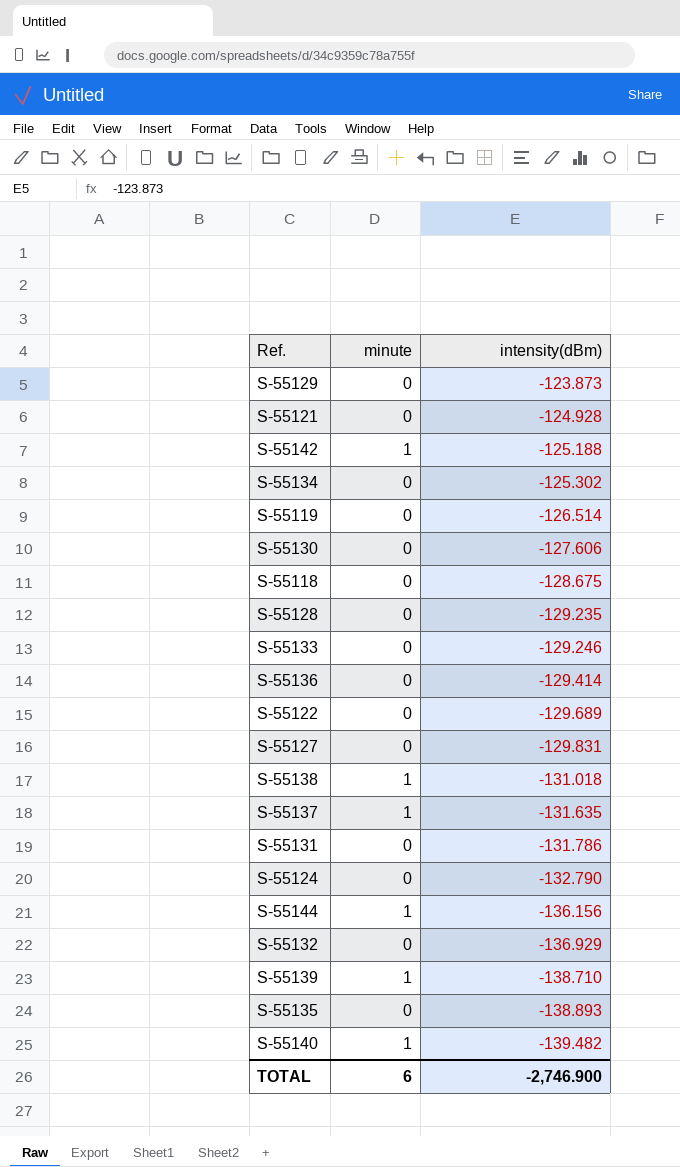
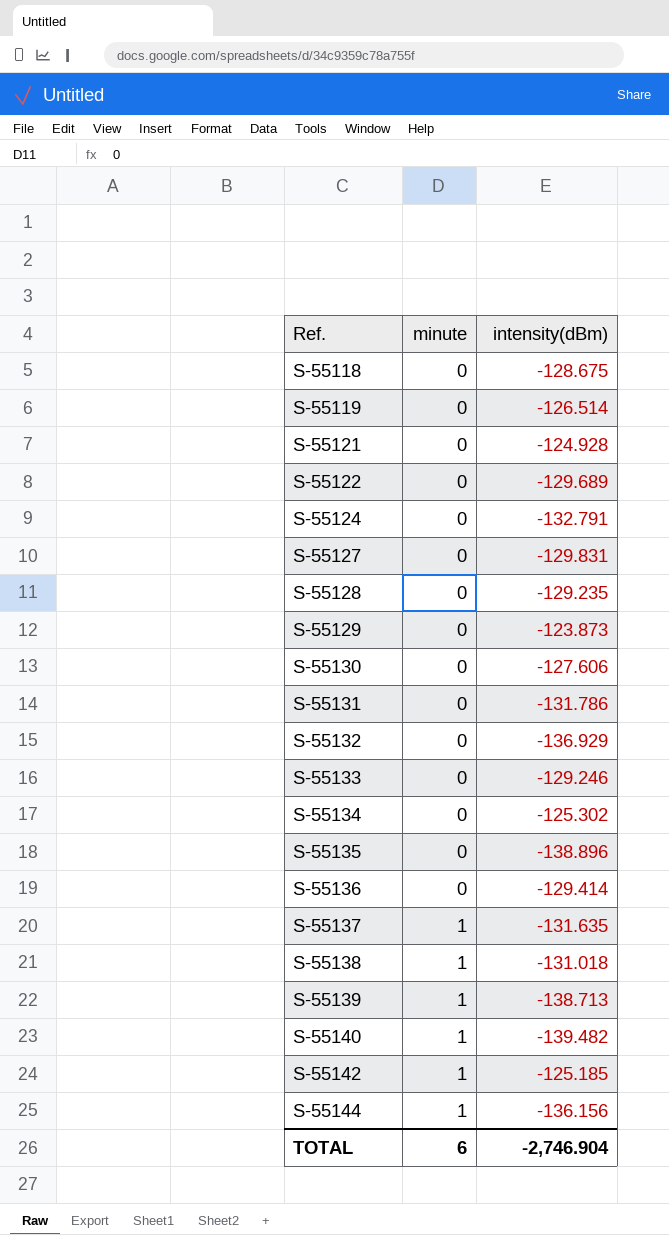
row order: intensity(dBm) descending -> Ref. ascending
S-55124 | intensity(dBm): -132.790 -> -132.791
S-55135 | intensity(dBm): -138.893 -> -138.896
S-55139 | intensity(dBm): -138.710 -> -138.713
S-55142 | intensity(dBm): -125.188 -> -125.185
TOTAL | intensity(dBm): -2,746.900 -> -2,746.904

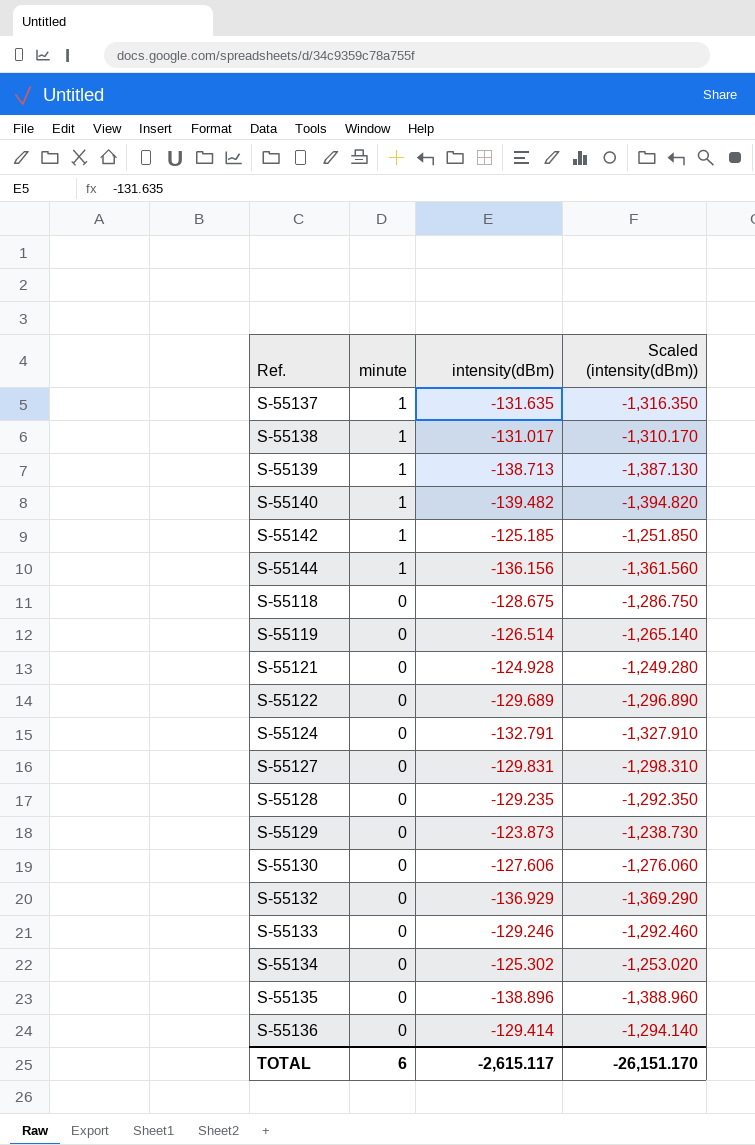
row order: Ref. ascending -> minute descending
column Scaled (intensity(dBm)) | formula: none -> [intensity(dBm)] * 10
row S-55131: 0 | -131.786 -> none
S-55138 | intensity(dBm): -131.018 -> -131.017
TOTAL | intensity(dBm): -2,746.904 -> -2,615.117

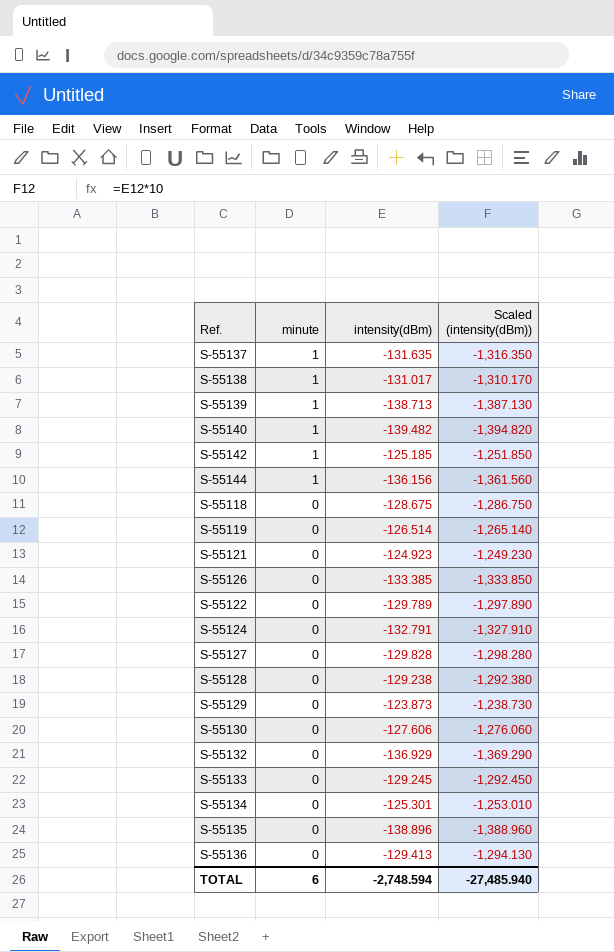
S-55121 | intensity(dBm): -124.928 -> -124.923
S-55121 | Scaled (intensity(dBm)): -1,249.280 -> -1,249.230
row S-55126: none -> 0 | -133.385 | -1,333.850
S-55122 | intensity(dBm): -129.689 -> -129.789
S-55122 | Scaled (intensity(dBm)): -1,296.890 -> -1,297.890
S-55127 | intensity(dBm): -129.831 -> -129.828
S-55127 | Scaled (intensity(dBm)): -1,298.310 -> -1,298.280
S-55128 | intensity(dBm): -129.235 -> -129.238
S-55128 | Scaled (intensity(dBm)): -1,292.350 -> -1,292.380
S-55133 | intensity(dBm): -129.246 -> -129.245
S-55133 | Scaled (intensity(dBm)): -1,292.460 -> -1,292.450
S-55134 | intensity(dBm): -125.302 -> -125.301
S-55134 | Scaled (intensity(dBm)): -1,253.020 -> -1,253.010
S-55136 | intensity(dBm): -129.414 -> -129.413
S-55136 | Scaled (intensity(dBm)): -1,294.140 -> -1,294.130
TOTAL | intensity(dBm): -2,615.117 -> -2,748.594
TOTAL | Scaled (intensity(dBm)): -26,151.170 -> -27,485.940

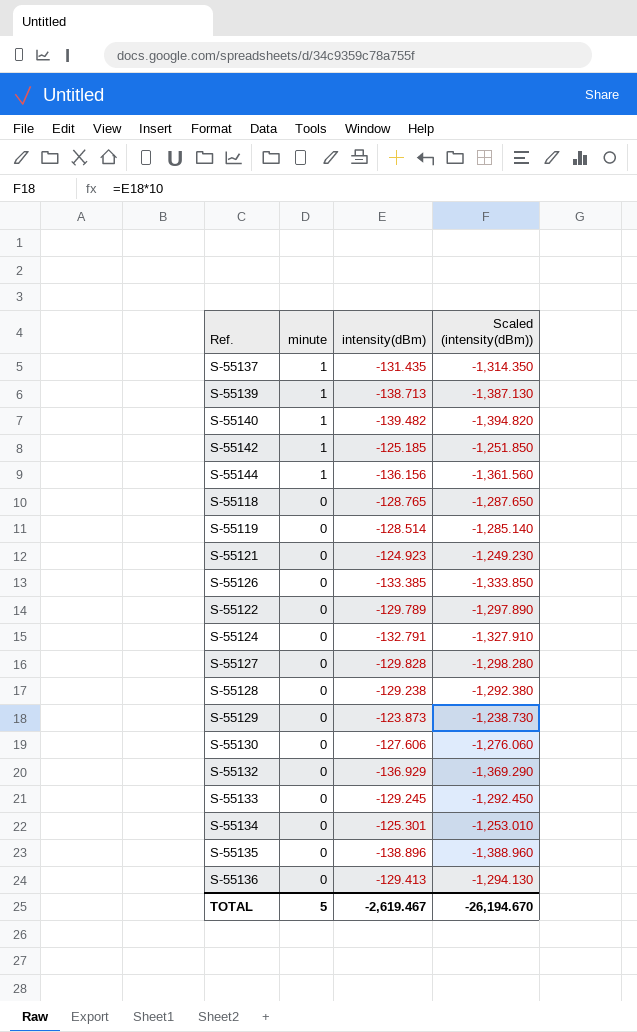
row S-55138: 1 | -131.017 | -1,310.170 -> none
S-55137 | intensity(dBm): -131.635 -> -131.435
S-55137 | Scaled (intensity(dBm)): -1,316.350 -> -1,314.350
S-55118 | intensity(dBm): -128.675 -> -128.765
S-55118 | Scaled (intensity(dBm)): -1,286.750 -> -1,287.650
S-55119 | intensity(dBm): -126.514 -> -128.514
S-55119 | Scaled (intensity(dBm)): -1,265.140 -> -1,285.140
TOTAL | minute: 6 -> 5
TOTAL | intensity(dBm): -2,748.594 -> -2,619.467
TOTAL | Scaled (intensity(dBm)): -27,485.940 -> -26,194.670

